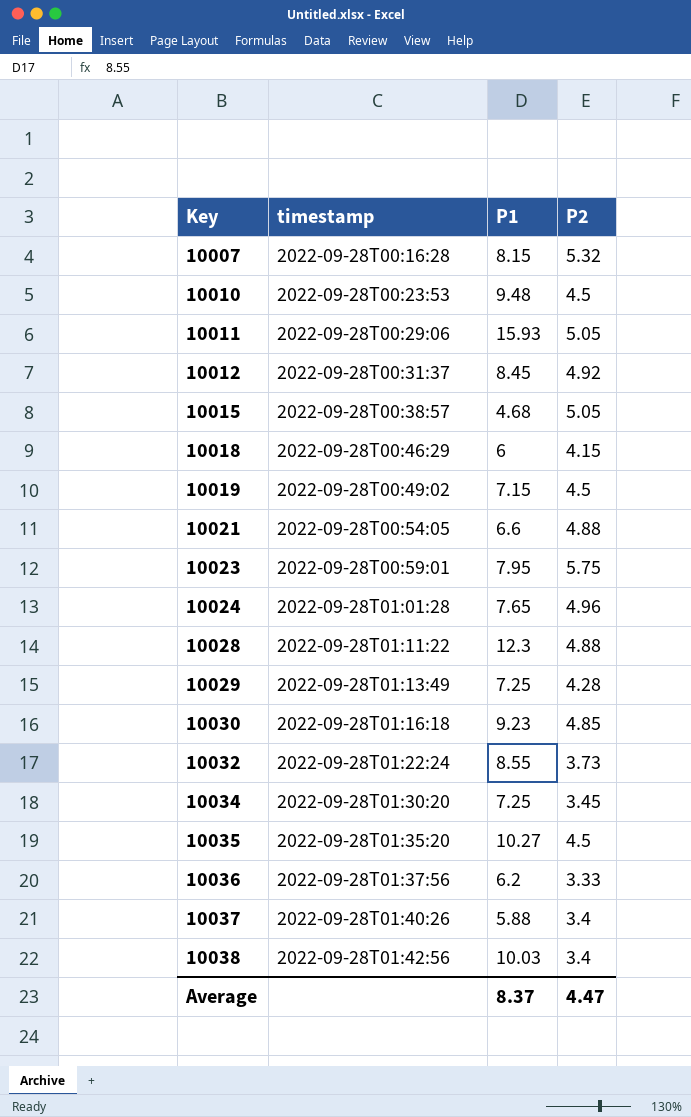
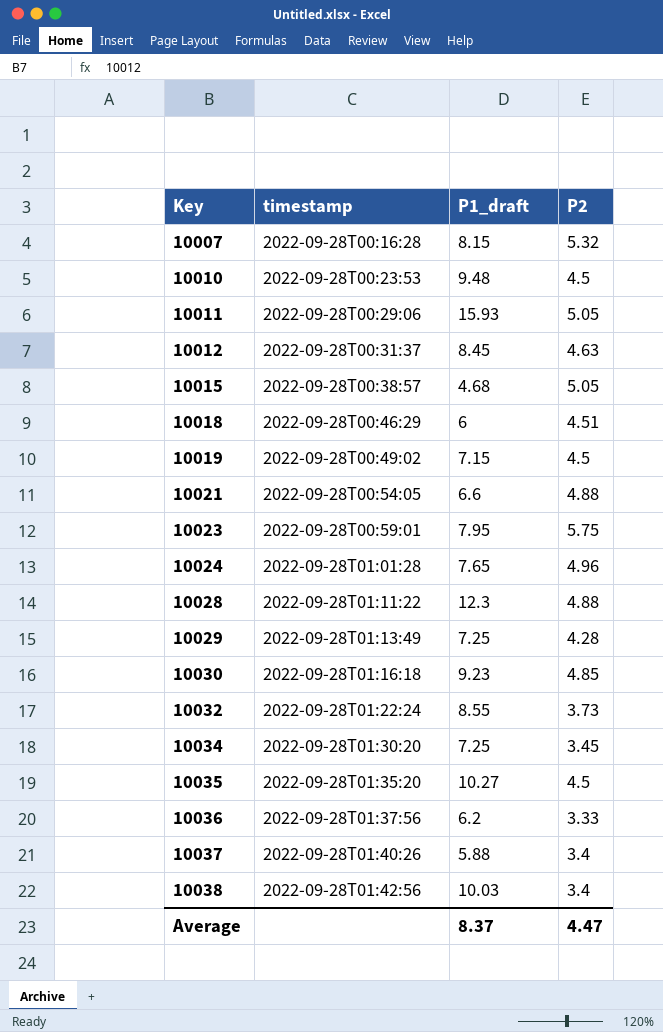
column name: P1 -> P1_draft
10012 | P2: 4.92 -> 4.63
10018 | P2: 4.15 -> 4.51

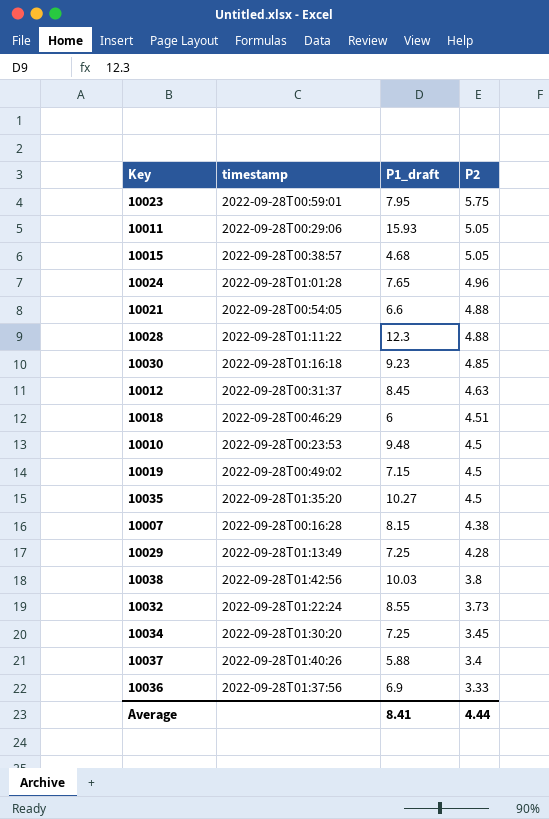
row order: Key ascending -> P2 descending
10007 | P2: 5.32 -> 4.38
10038 | P2: 3.4 -> 3.8
10036 | P1_draft: 6.2 -> 6.9
Average | P1_draft: 8.37 -> 8.41
Average | P2: 4.47 -> 4.44

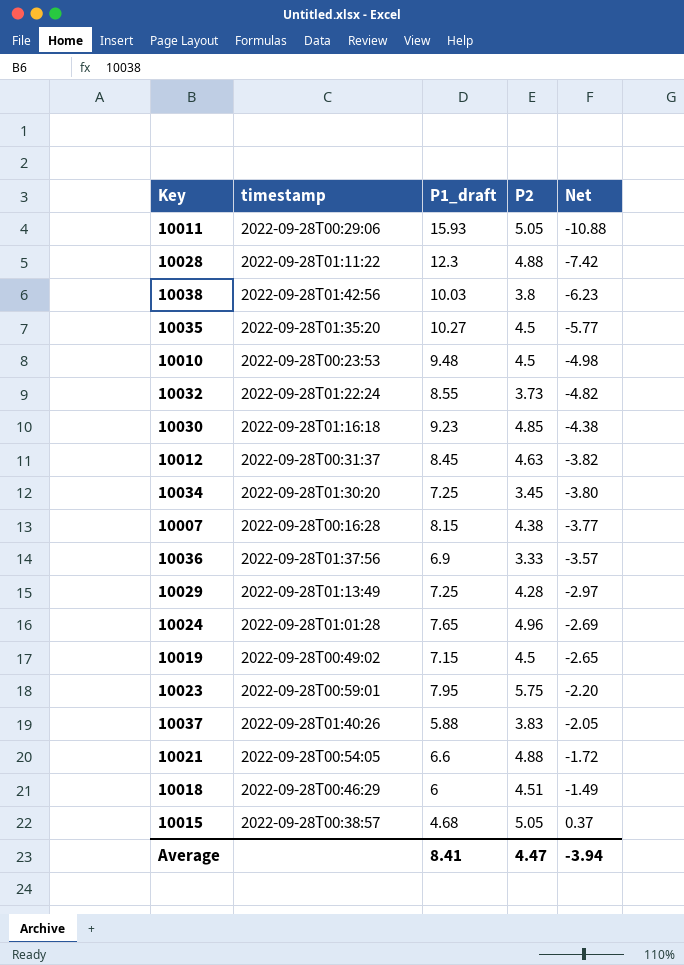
row order: P2 descending -> Net ascending
column Net | formula: none -> [P2] - [P1_draft]
10037 | P2: 3.4 -> 3.83
Average | P2: 4.44 -> 4.47

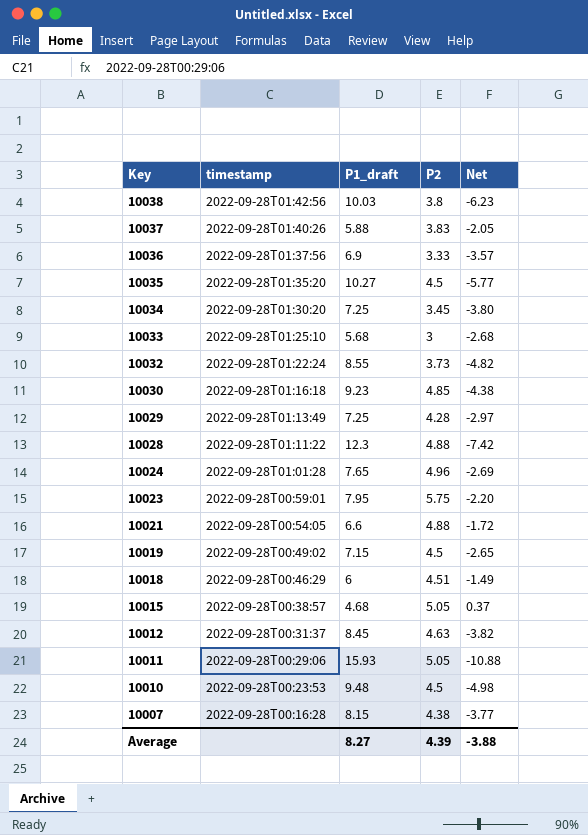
row order: Net ascending -> Key descending
row 10033: none -> 2022-09-28T01:25:10 | 5.68 | 3 | -2.68
Average | P1_draft: 8.41 -> 8.27
Average | P2: 4.47 -> 4.39
Average | Net: -3.94 -> -3.88

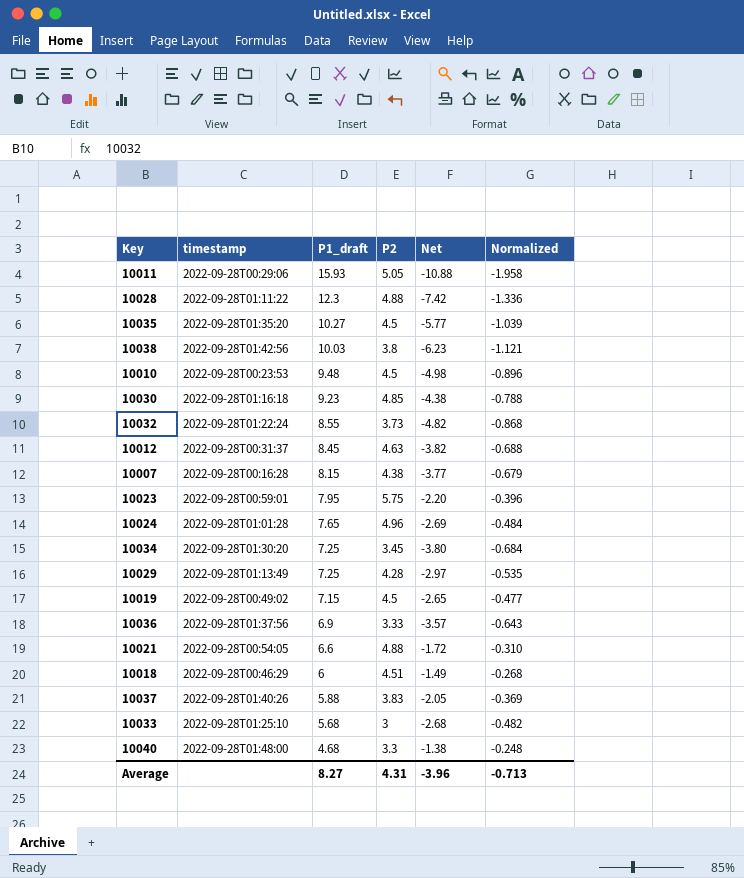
row order: Key descending -> P1_draft descending
column Normalized | formula: none -> [Net] * 0.18
row 10015: 2022-09-28T00:38:57 | 4.68 | 5.05 | 0.37 -> none
row 10040: none -> 2022-09-28T01:48:00 | 4.68 | 3.3 | -1.38 | -0.248
Average | P2: 4.39 -> 4.31
Average | Net: -3.88 -> -3.96

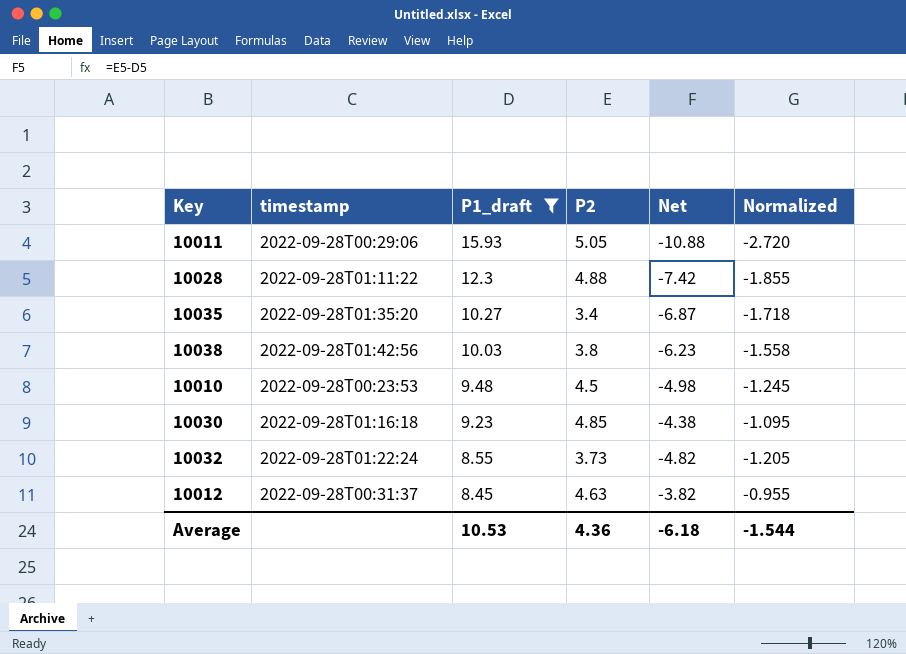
filter: none -> P1_draft >= 8.45
column Normalized | formula: [Net] * 0.18 -> [Net] * 0.25
10035 | P2: 4.5 -> 3.4
10035 | Net: -5.77 -> -6.87
Average | P1_draft: 8.27 -> 10.53
Average | P2: 4.31 -> 4.36
Average | Net: -3.96 -> -6.18
Average | Normalized: -0.713 -> -1.544

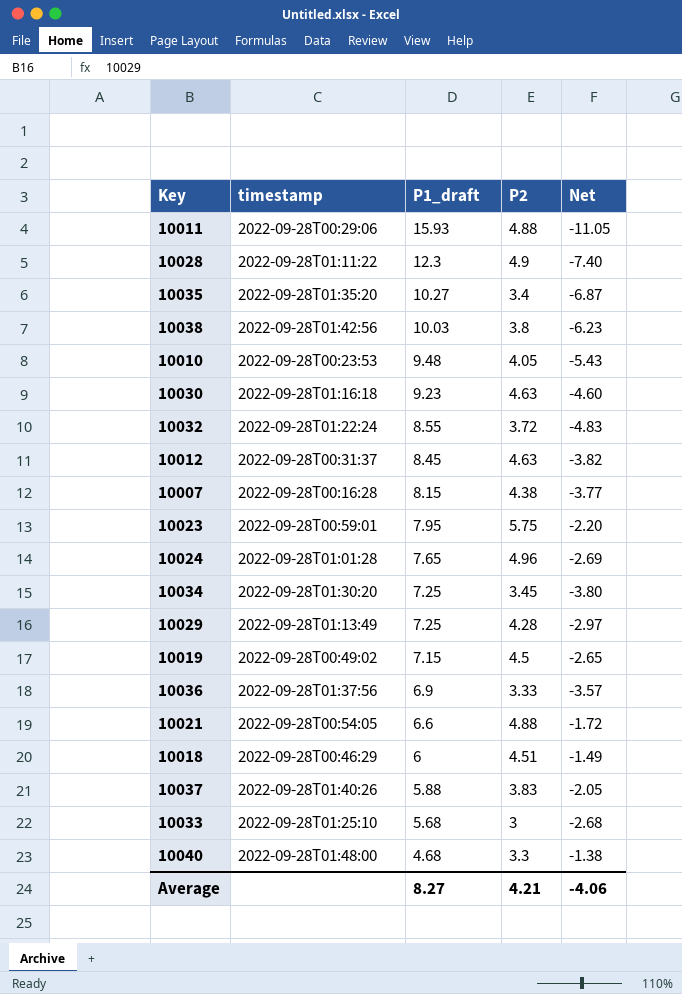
filter: P1_draft >= 8.45 -> none
column Normalized | formula: [Net] * 0.25 -> none
10011 | P2: 5.05 -> 4.88
10011 | Net: -10.88 -> -11.05
10028 | P2: 4.88 -> 4.9
10028 | Net: -7.42 -> -7.40
10010 | P2: 4.5 -> 4.05
10010 | Net: -4.98 -> -5.43
10030 | P2: 4.85 -> 4.63
10030 | Net: -4.38 -> -4.60
10032 | P2: 3.73 -> 3.72
10032 | Net: -4.82 -> -4.83
Average | P1_draft: 10.53 -> 8.27
Average | P2: 4.36 -> 4.21
Average | Net: -6.18 -> -4.06

